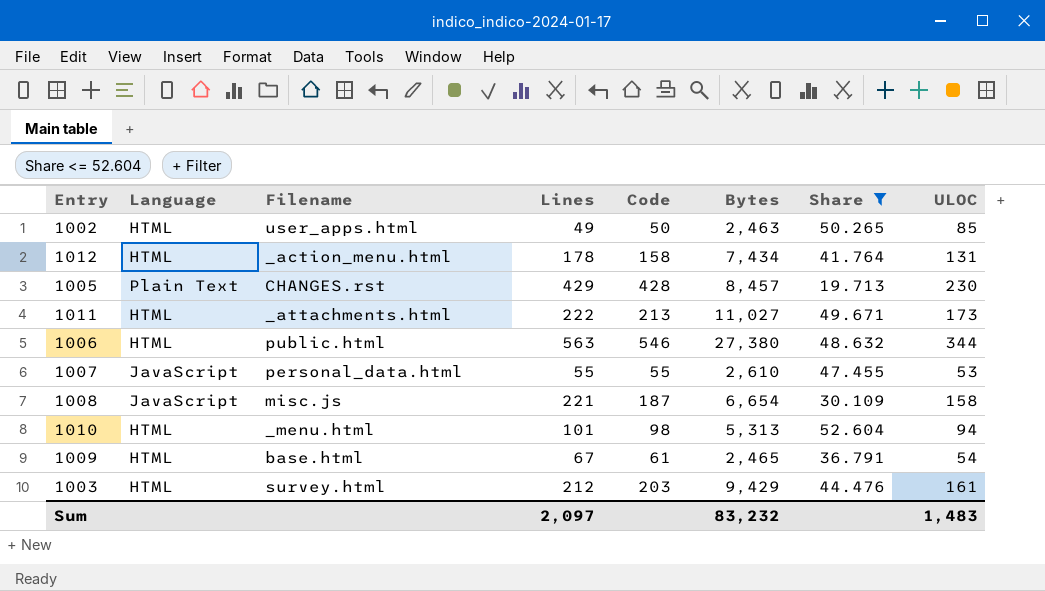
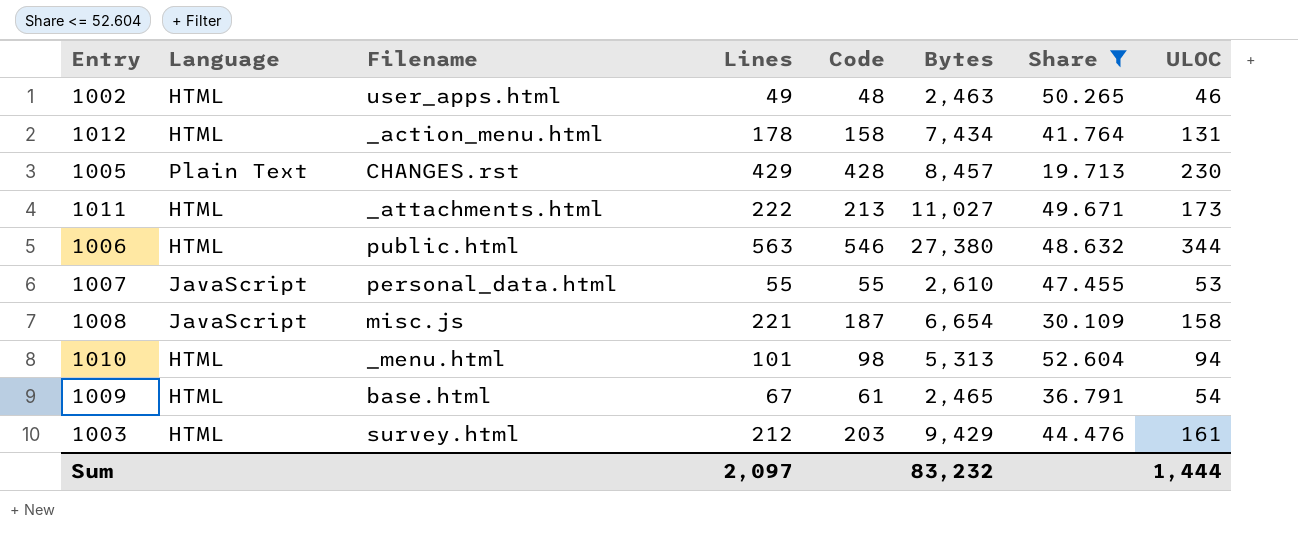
1002 | Code: 50 -> 48
1002 | ULOC: 85 -> 46
Sum | ULOC: 1,483 -> 1,444

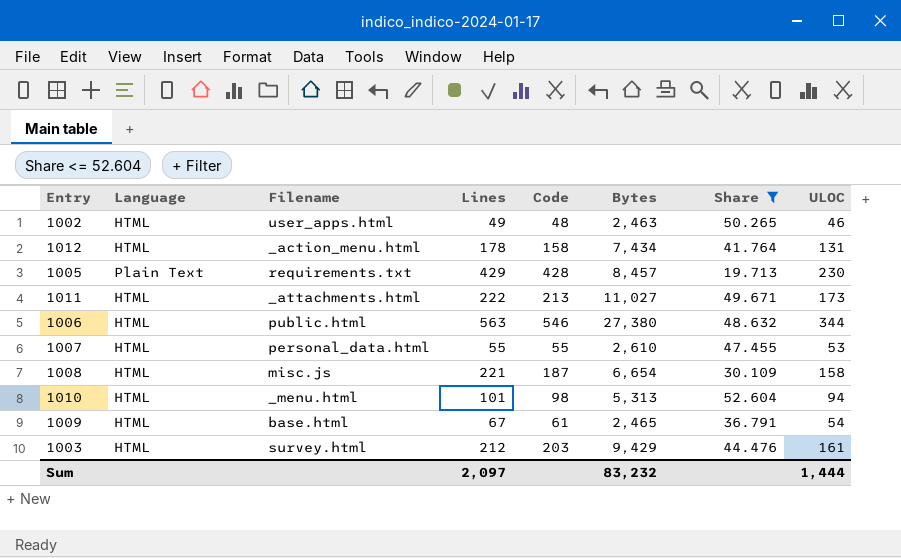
1005 | Filename: CHANGES.rst -> requirements.txt
1007 | Language: JavaScript -> HTML
1008 | Language: JavaScript -> HTML

